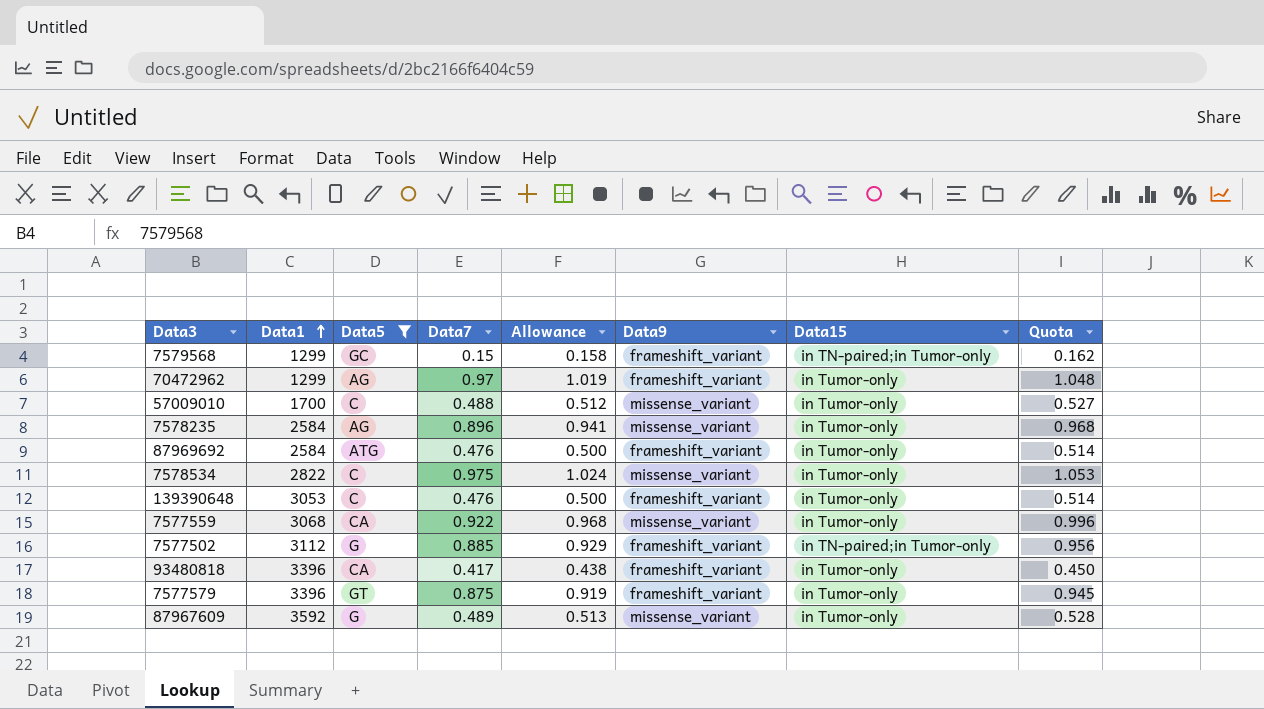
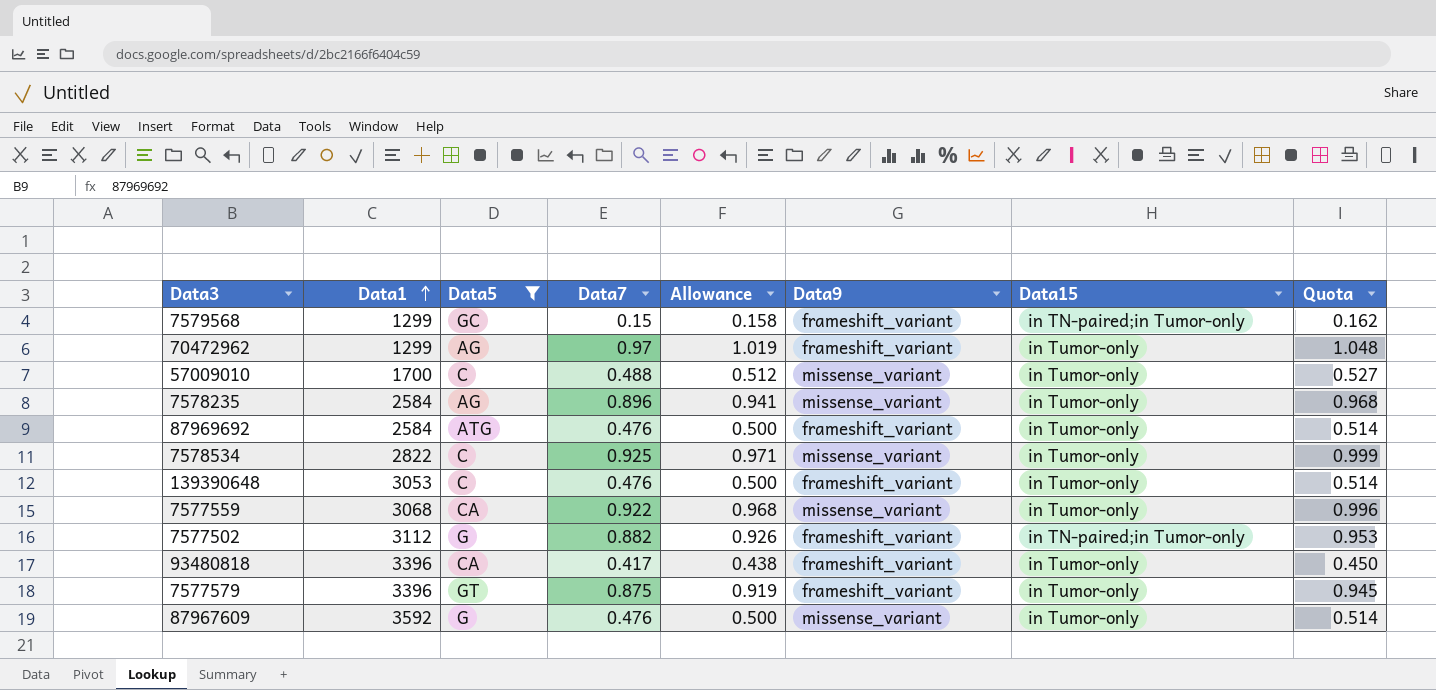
7578534 | Data7: 0.975 -> 0.925
7578534 | Allowance: 1.024 -> 0.971
7578534 | Quota: 1.053 -> 0.999
7577502 | Data7: 0.885 -> 0.882
7577502 | Allowance: 0.929 -> 0.926
7577502 | Quota: 0.956 -> 0.953
87967609 | Data7: 0.489 -> 0.476
87967609 | Allowance: 0.513 -> 0.500
87967609 | Quota: 0.528 -> 0.514

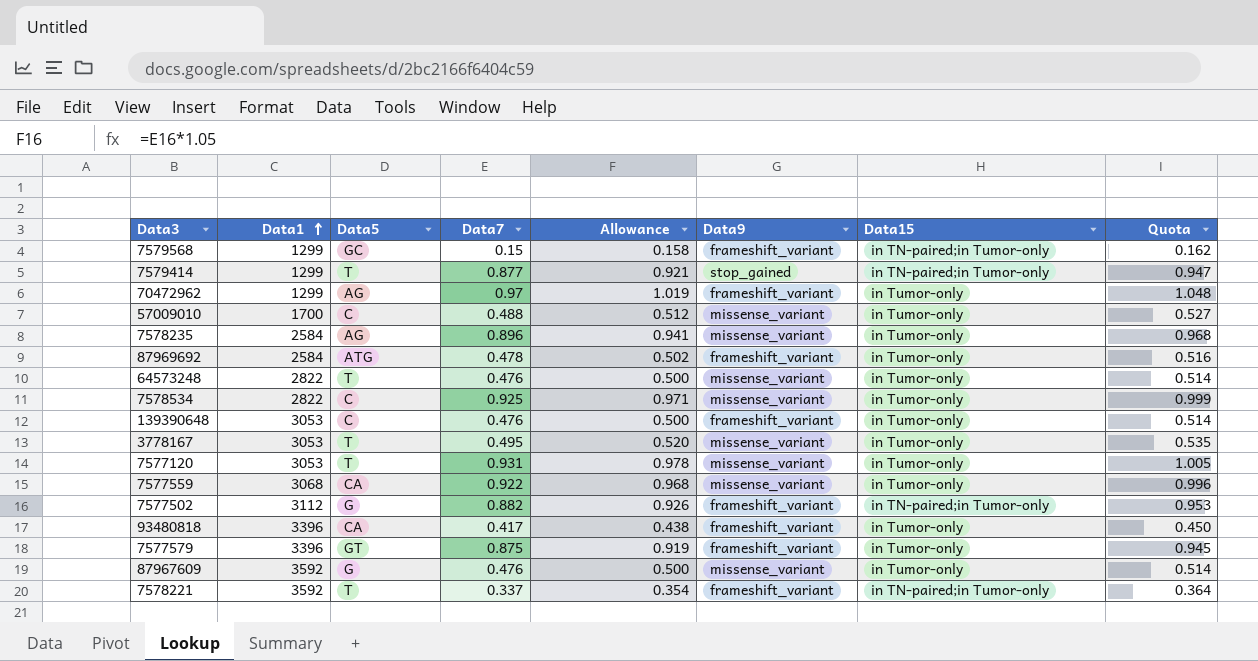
filter: Data5 != T -> none
87969692 | Data7: 0.476 -> 0.478
87969692 | Allowance: 0.500 -> 0.502
87969692 | Quota: 0.514 -> 0.516

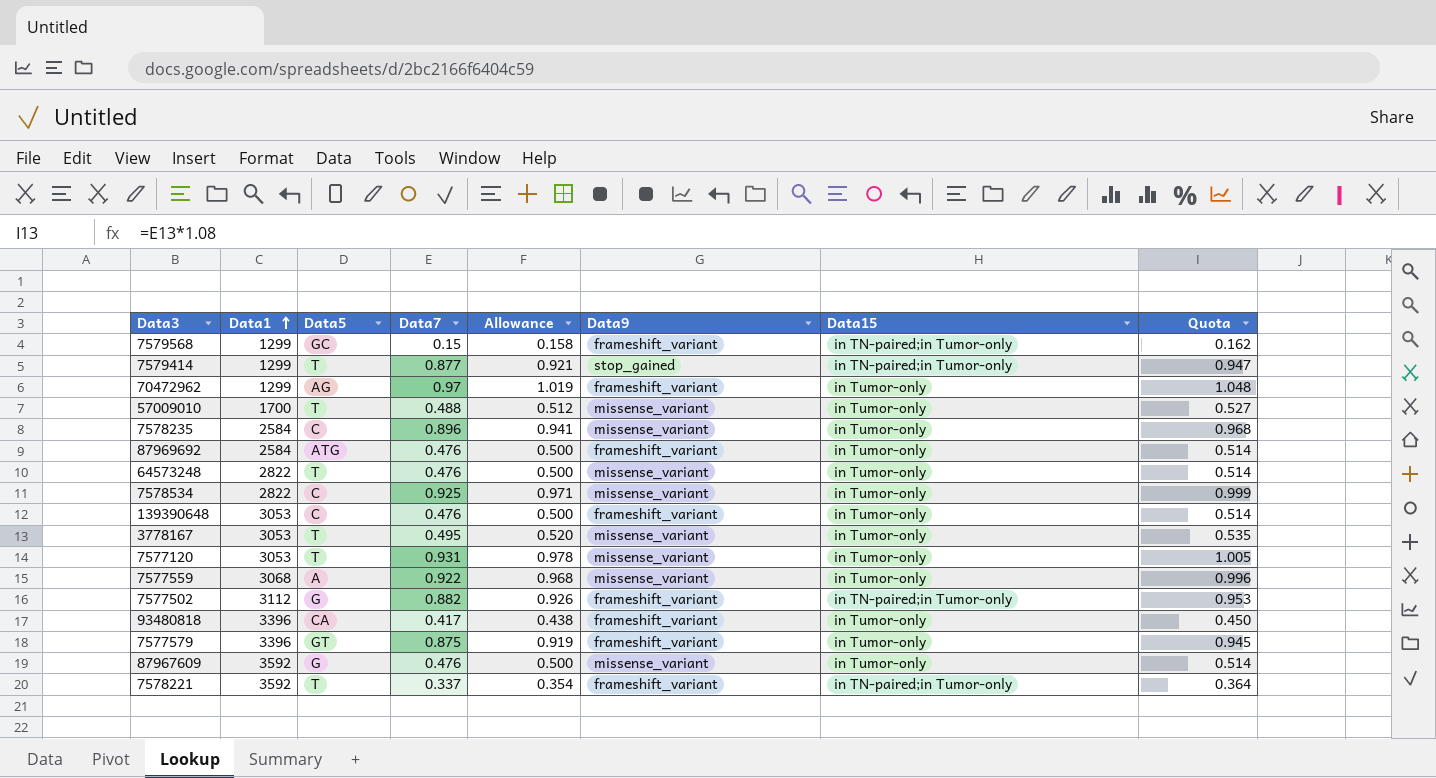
57009010 | Data5: C -> T
7578235 | Data5: AG -> C
87969692 | Data7: 0.478 -> 0.476
87969692 | Allowance: 0.502 -> 0.500
87969692 | Quota: 0.516 -> 0.514
7577559 | Data5: CA -> A

